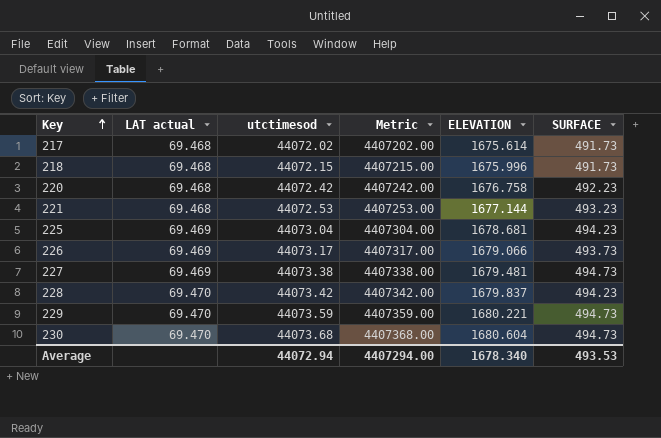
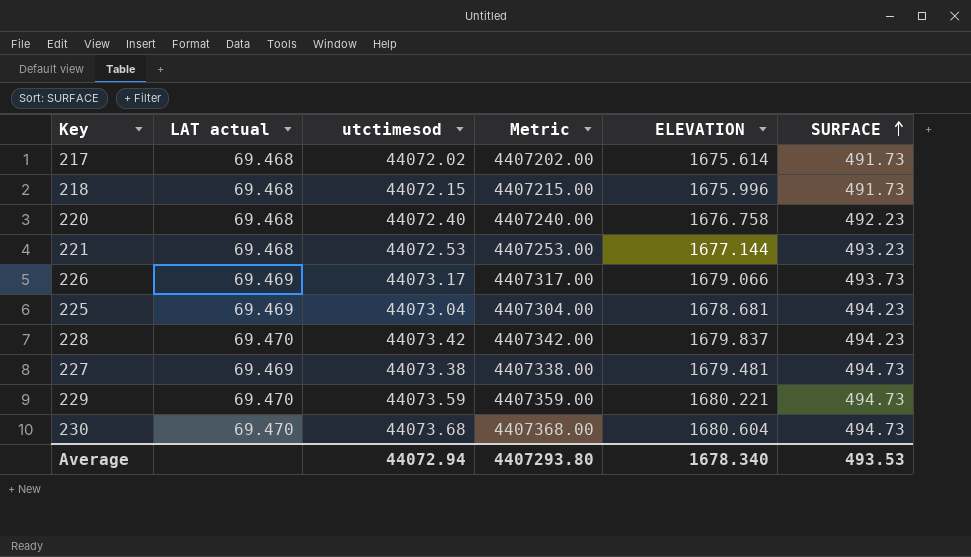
row order: Key ascending -> SURFACE ascending
220 | utctimesod: 44072.42 -> 44072.40
220 | Metric: 4407242.00 -> 4407240.00
Average | Metric: 4407294.00 -> 4407293.80

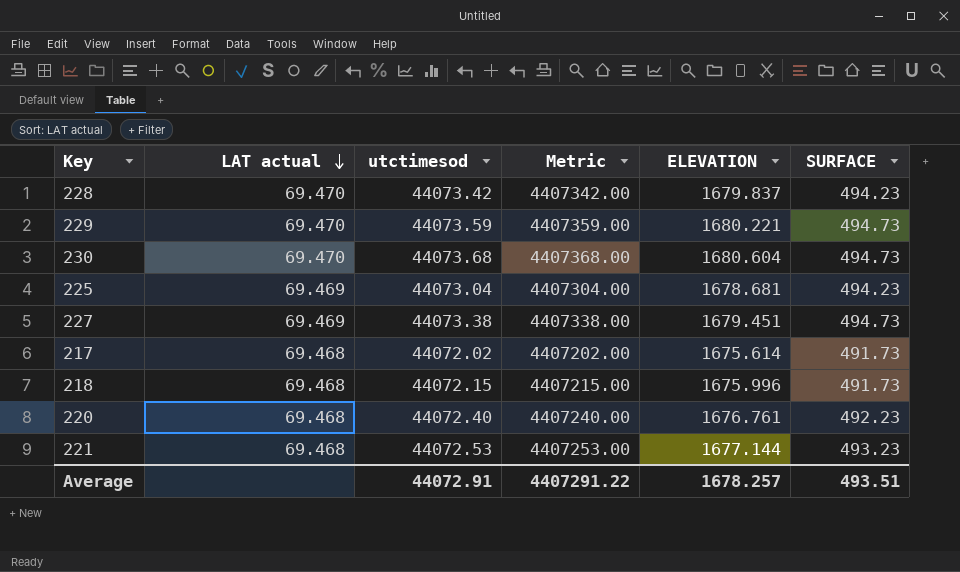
row order: SURFACE ascending -> LAT actual descending
row 226: 69.469 | 44073.17 | 4407317.00 | 1679.066 | 493.73 -> none
227 | ELEVATION: 1679.481 -> 1679.451
220 | ELEVATION: 1676.758 -> 1676.761
Average | utctimesod: 44072.94 -> 44072.91
Average | Metric: 4407293.80 -> 4407291.22
Average | ELEVATION: 1678.340 -> 1678.257
Average | SURFACE: 493.53 -> 493.51

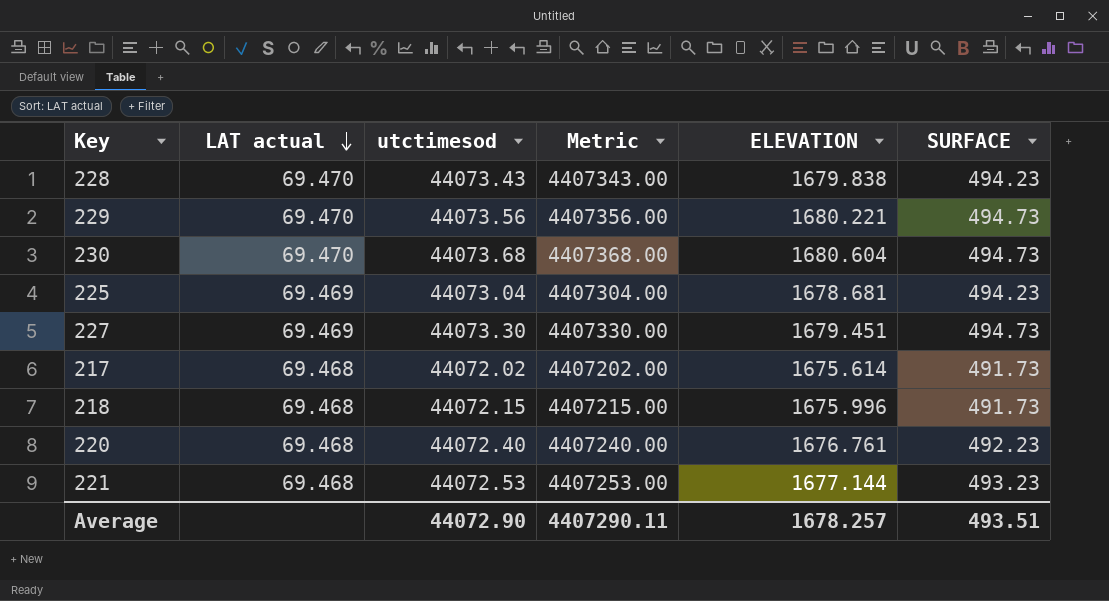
228 | utctimesod: 44073.42 -> 44073.43
228 | Metric: 4407342.00 -> 4407343.00
228 | ELEVATION: 1679.837 -> 1679.838
229 | utctimesod: 44073.59 -> 44073.56
229 | Metric: 4407359.00 -> 4407356.00
227 | utctimesod: 44073.38 -> 44073.30
227 | Metric: 4407338.00 -> 4407330.00
Average | utctimesod: 44072.91 -> 44072.90
Average | Metric: 4407291.22 -> 4407290.11

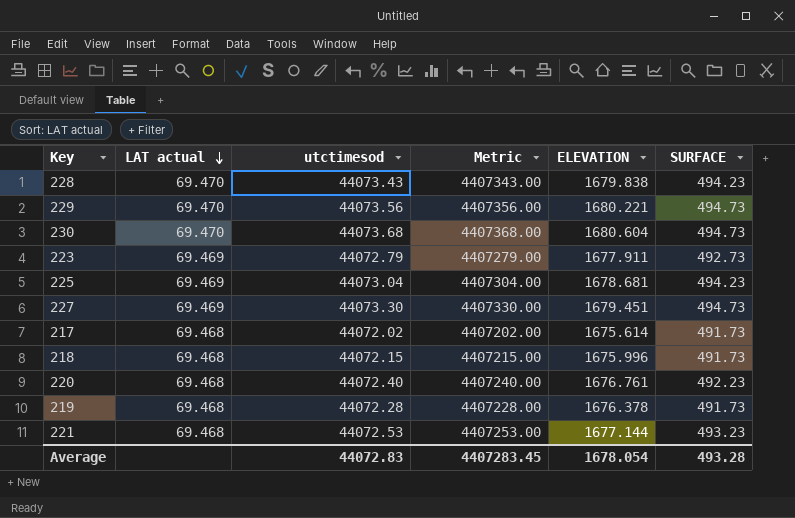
row 223: none -> 69.469 | 44072.79 | 4407279.00 | 1677.911 | 492.73
row 219: none -> 69.468 | 44072.28 | 4407228.00 | 1676.378 | 491.73
Average | utctimesod: 44072.90 -> 44072.83
Average | Metric: 4407290.11 -> 4407283.45
Average | ELEVATION: 1678.257 -> 1678.054
Average | SURFACE: 493.51 -> 493.28

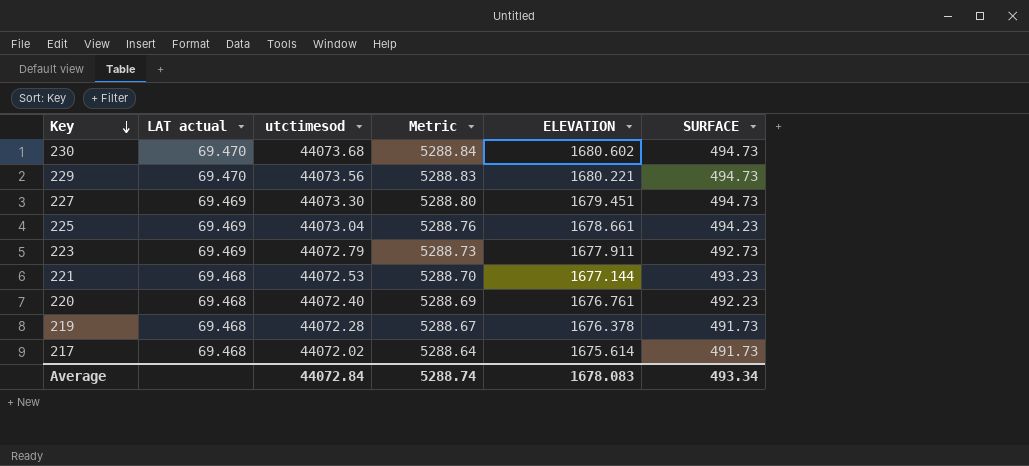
row order: LAT actual descending -> Key descending
column Metric | formula: [utctimesod] * 100 -> [utctimesod] * 0.12
row 228: 69.470 | 44073.43 | 4407343.00 | 1679.838 | 494.23 -> none
row 218: 69.468 | 44072.15 | 4407215.00 | 1675.996 | 491.73 -> none
230 | ELEVATION: 1680.604 -> 1680.602
225 | ELEVATION: 1678.681 -> 1678.661
Average | utctimesod: 44072.83 -> 44072.84
Average | Metric: 4407283.45 -> 5288.74
Average | ELEVATION: 1678.054 -> 1678.083
Average | SURFACE: 493.28 -> 493.34

